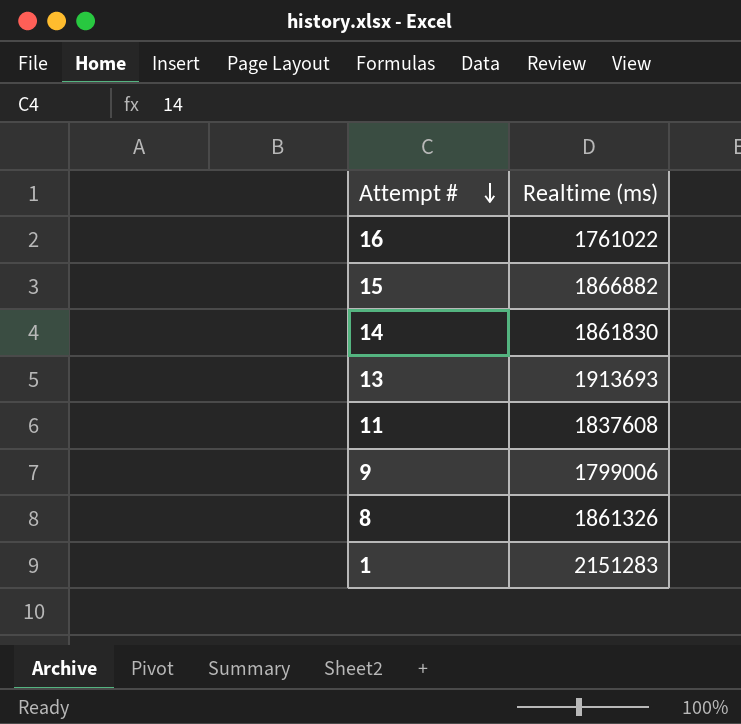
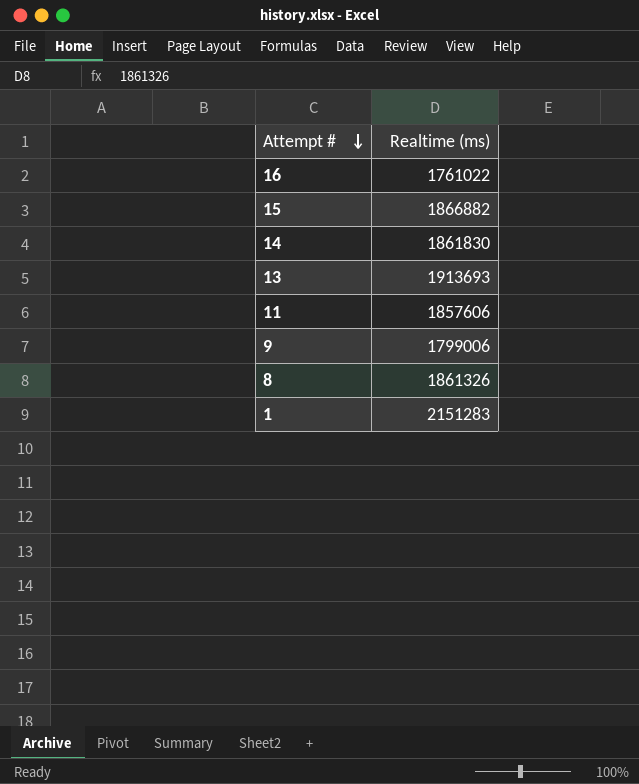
11 | Realtime (ms): 1837608 -> 1857606

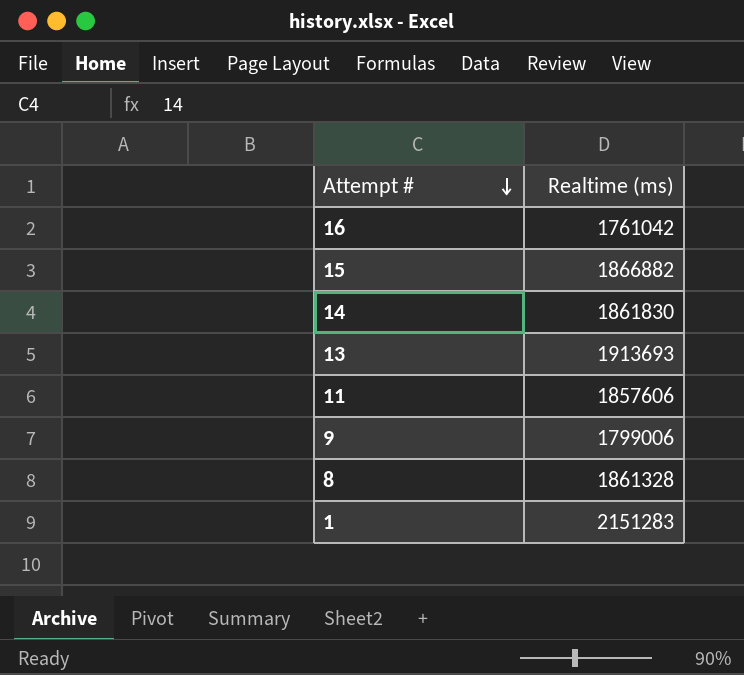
16 | Realtime (ms): 1761022 -> 1761042
8 | Realtime (ms): 1861326 -> 1861328

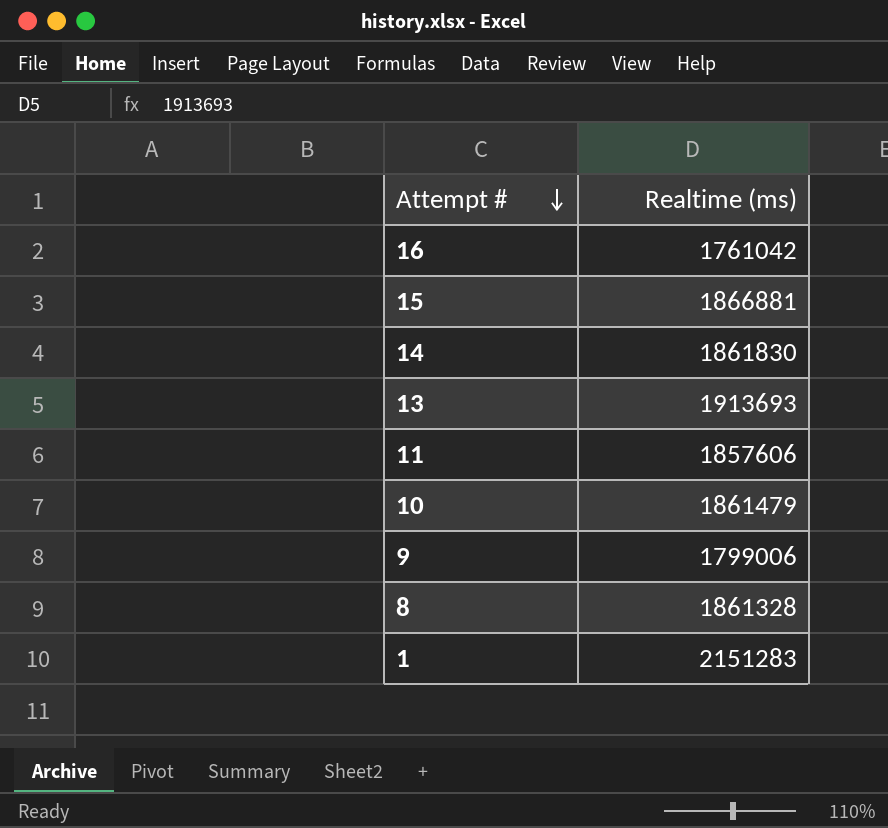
15 | Realtime (ms): 1866882 -> 1866881
row 10: none -> 1861479

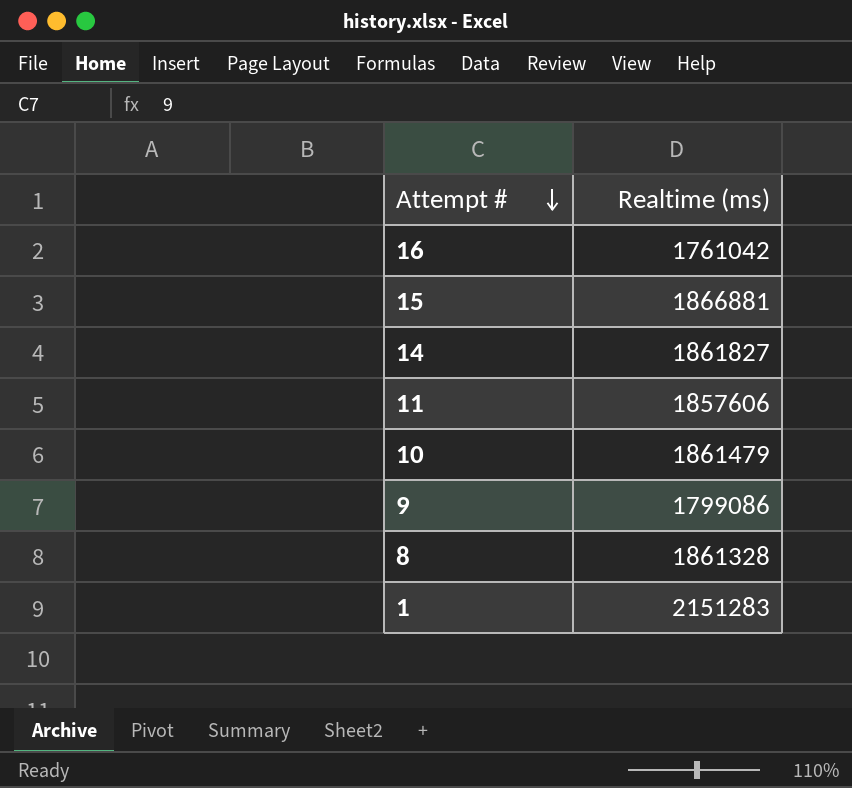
row 13: 1913693 -> none
14 | Realtime (ms): 1861830 -> 1861827
9 | Realtime (ms): 1799006 -> 1799086

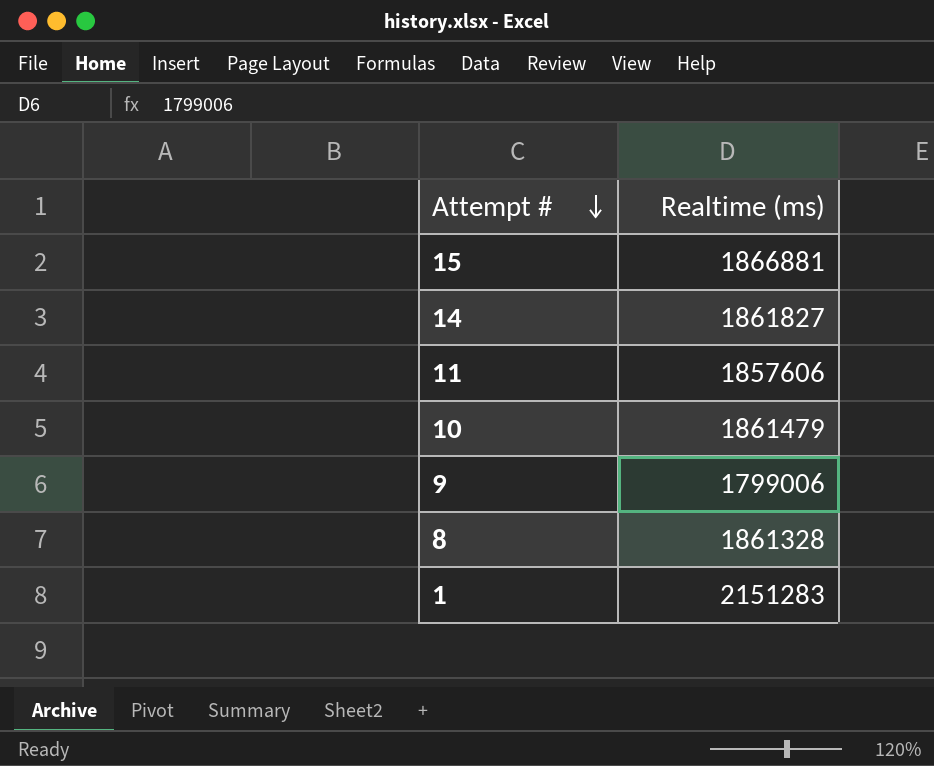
row 16: 1761042 -> none
9 | Realtime (ms): 1799086 -> 1799006

